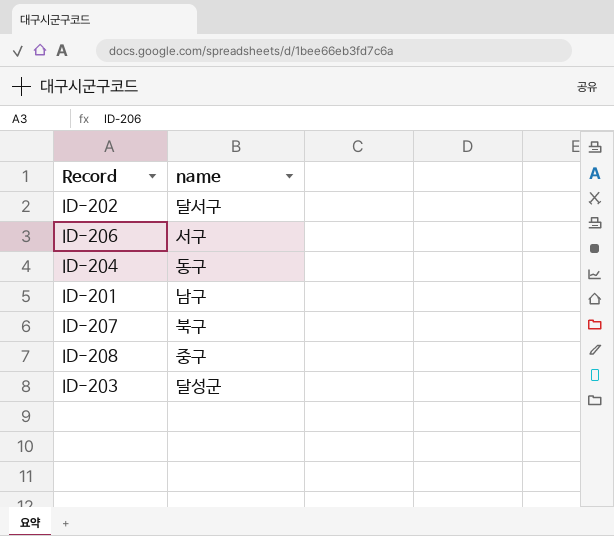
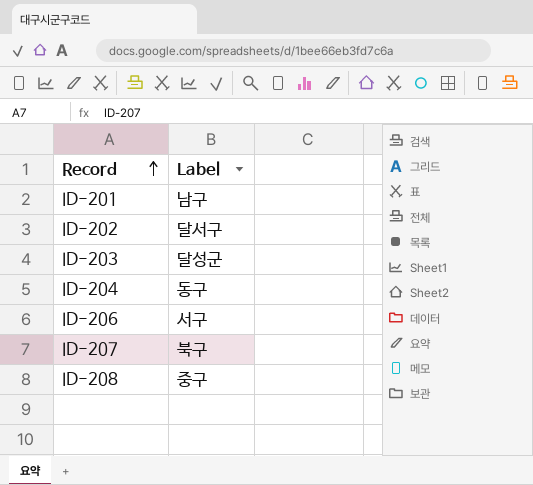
row order: none -> Record ascending
column name: name -> Label

